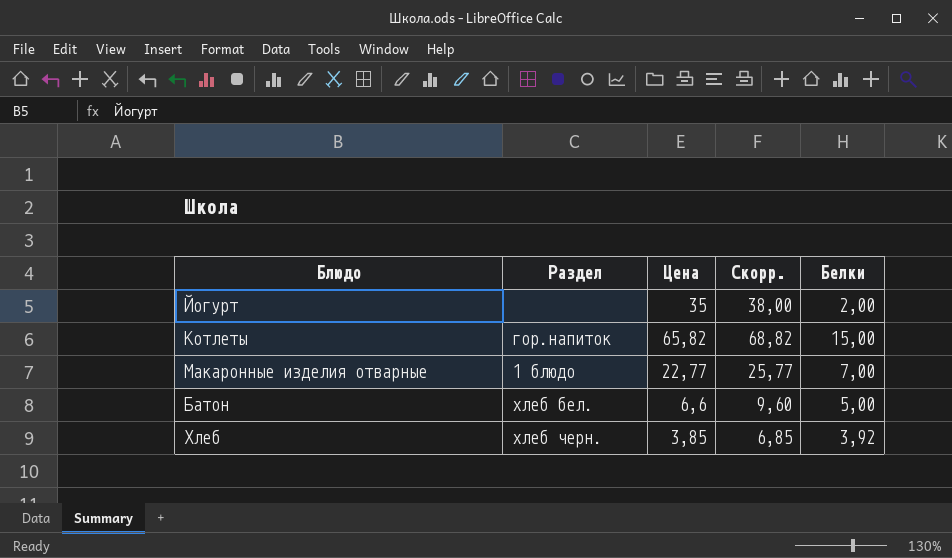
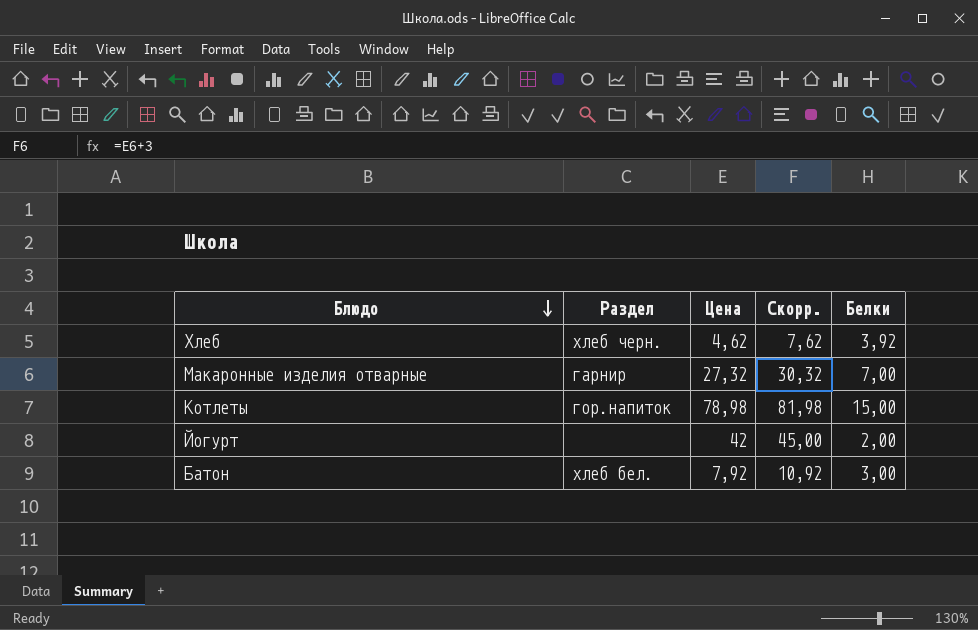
row order: none -> Блюдо descending
Хлеб | Цена: 3,85 -> 4,62
Хлеб | Скорр.: 6,85 -> 7,62
Макаронные изделия отварные | Раздел: 1 блюдо -> гарнир
Макаронные изделия отварные | Цена: 22,77 -> 27,32
Макаронные изделия отварные | Скорр.: 25,77 -> 30,32
Котлеты | Цена: 65,82 -> 78,98
Котлеты | Скорр.: 68,82 -> 81,98
Йогурт | Цена: 35 -> 42
Йогурт | Скорр.: 38,00 -> 45,00
Батон | Цена: 6,6 -> 7,92
Батон | Скорр.: 9,60 -> 10,92
Батон | Белки: 5,00 -> 3,00

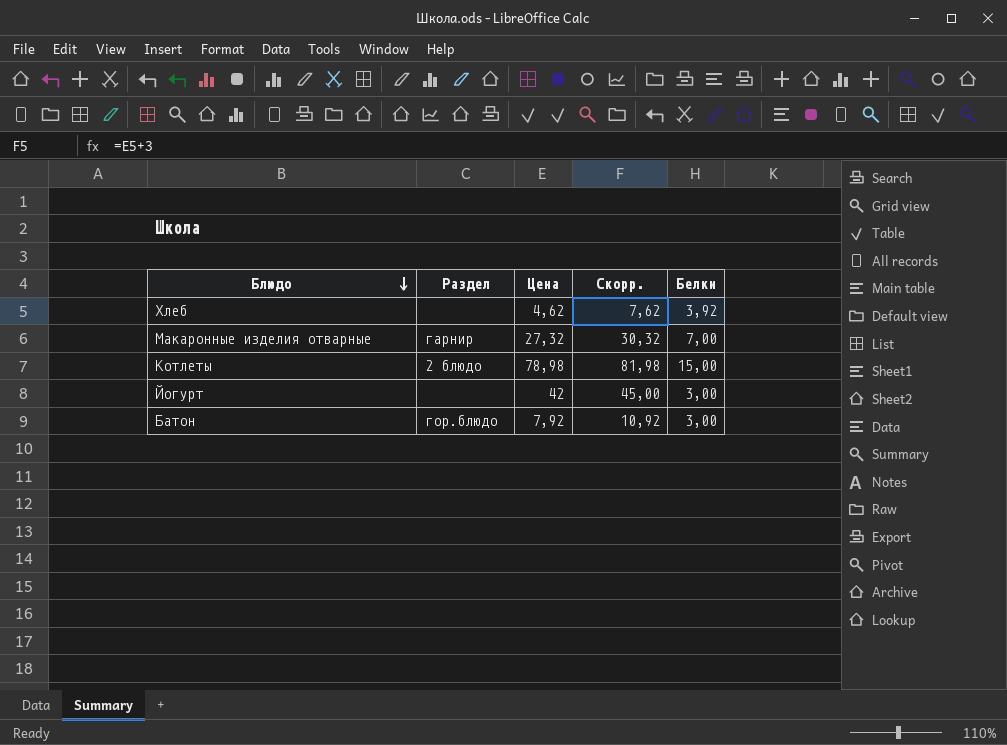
Хлеб | Раздел: хлеб черн. -> none
Котлеты | Раздел: гор.напиток -> 2 блюдо
Йогурт | Белки: 2,00 -> 3,00
Батон | Раздел: хлеб бел. -> гор.блюдо

